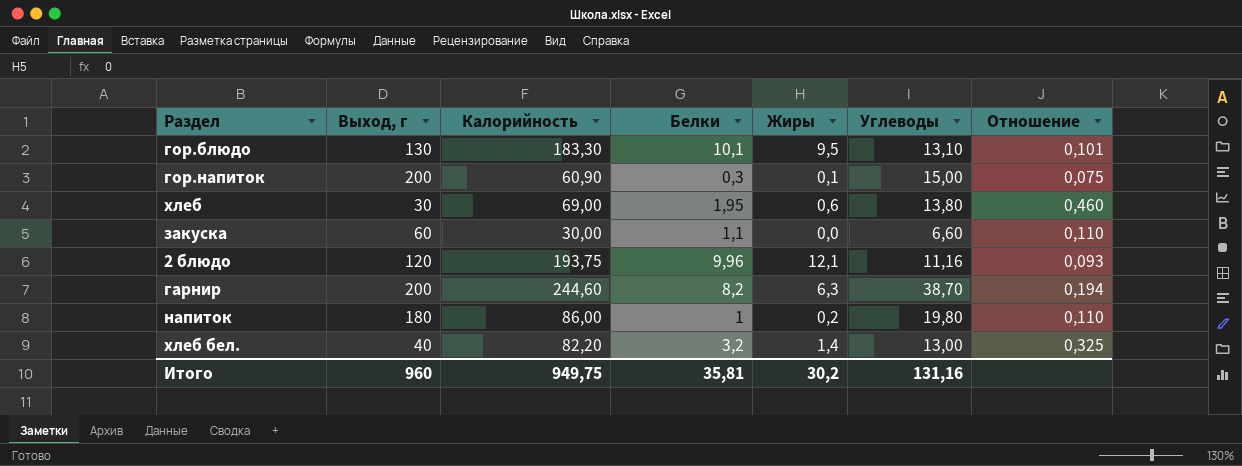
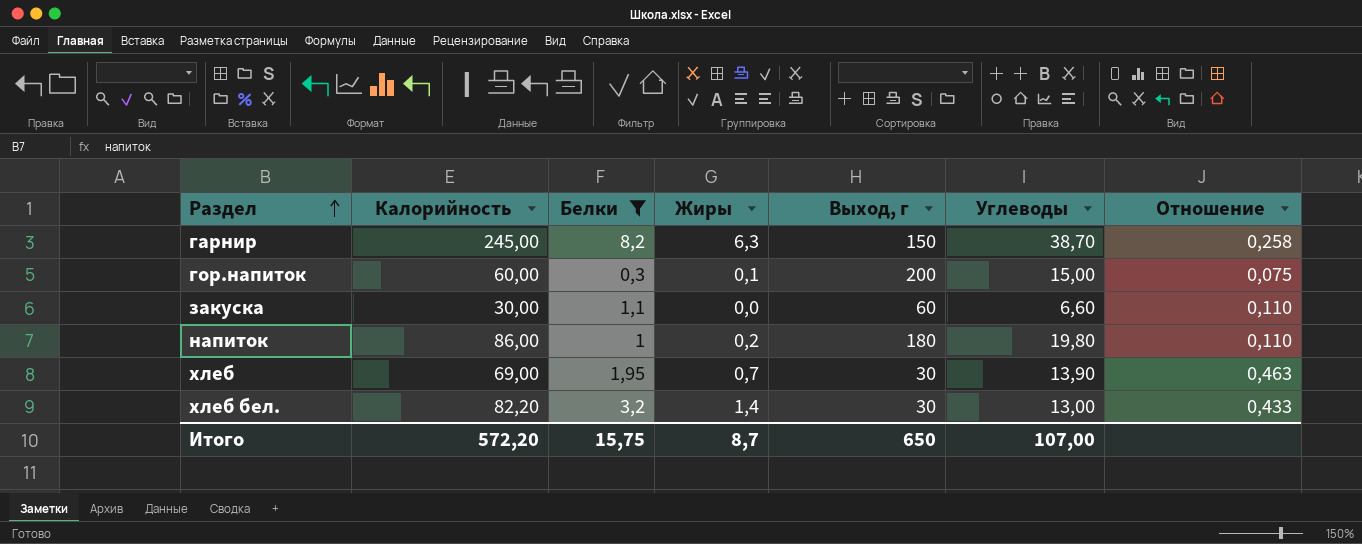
filter: none -> Белки <= 8,2
row order: none -> Раздел ascending
column Выход, г | position: 2 -> 5
гарнир | Калорийность: 244,60 -> 245,00
гарнир | Выход, г: 200 -> 150
гарнир | Отношение: 0,194 -> 0,258
гор.напиток | Калорийность: 60,90 -> 60,00
хлеб | Жиры: 0,6 -> 0,7
хлеб | Углеводы: 13,80 -> 13,90
хлеб | Отношение: 0,460 -> 0,463
хлеб бел. | Выход, г: 40 -> 30
хлеб бел. | Отношение: 0,325 -> 0,433
Итого | Калорийность: 949,75 -> 572,20
Итого | Белки: 35,81 -> 15,75
Итого | Жиры: 30,2 -> 8,7
Итого | Выход, г: 960 -> 650
Итого | Углеводы: 131,16 -> 107,00

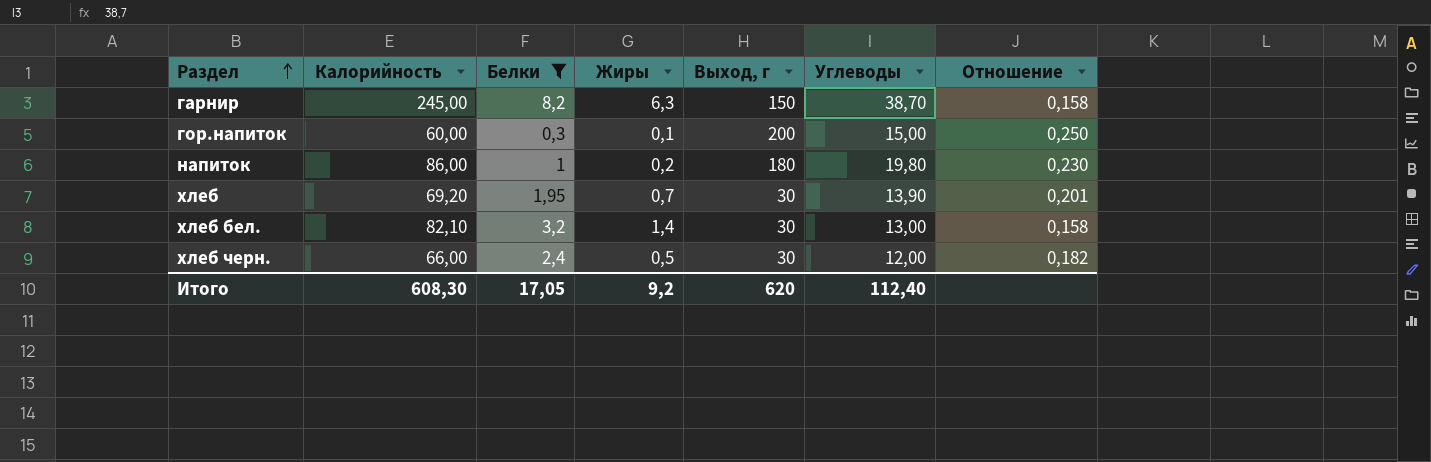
column Отношение | formula: [Углеводы] / [Выход, г] -> [Углеводы] / [Калорийность]
row закуска: 30,00 | 1,1 | 0,0 | 60 | 6,60 | 0,110 -> none
хлеб | Калорийность: 69,00 -> 69,20
хлеб бел. | Калорийность: 82,20 -> 82,10
row хлеб черн.: none -> 66,00 | 2,4 | 0,5 | 30 | 12,00 | 0,182
Итого | Калорийность: 572,20 -> 608,30
Итого | Белки: 15,75 -> 17,05
Итого | Жиры: 8,7 -> 9,2
Итого | Выход, г: 650 -> 620
Итого | Углеводы: 107,00 -> 112,40

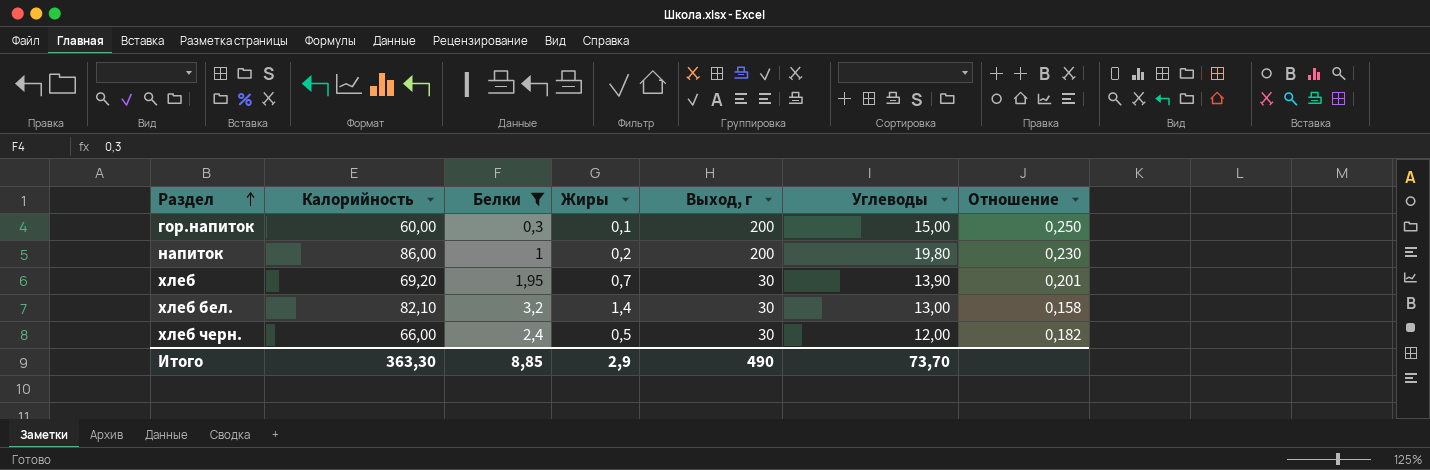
row гарнир: 245,00 | 8,2 | 6,3 | 150 | 38,70 | 0,158 -> none
напиток | Выход, г: 180 -> 200
Итого | Калорийность: 608,30 -> 363,30
Итого | Белки: 17,05 -> 8,85
Итого | Жиры: 9,2 -> 2,9
Итого | Выход, г: 620 -> 490
Итого | Углеводы: 112,40 -> 73,70

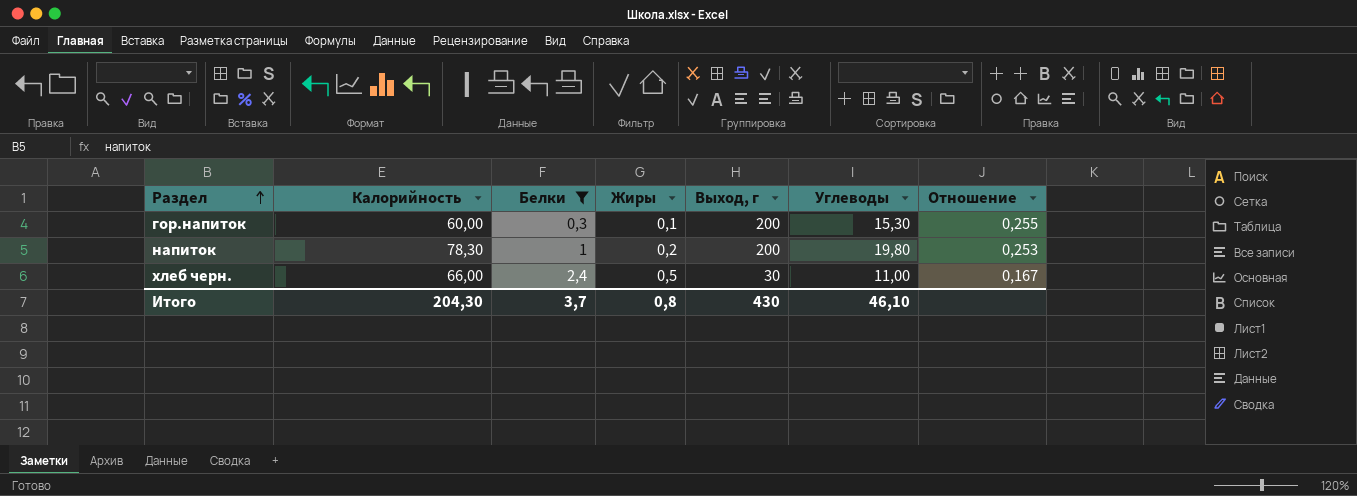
row хлеб: 69,20 | 1,95 | 0,7 | 30 | 13,90 | 0,201 -> none
row хлеб бел.: 82,10 | 3,2 | 1,4 | 30 | 13,00 | 0,158 -> none
гор.напиток | Углеводы: 15,00 -> 15,30
гор.напиток | Отношение: 0,250 -> 0,255
напиток | Калорийность: 86,00 -> 78,30
напиток | Отношение: 0,230 -> 0,253
хлеб черн. | Углеводы: 12,00 -> 11,00
хлеб черн. | Отношение: 0,182 -> 0,167
Итого | Калорийность: 363,30 -> 204,30
Итого | Белки: 8,85 -> 3,7
Итого | Жиры: 2,9 -> 0,8
Итого | Выход, г: 490 -> 430
Итого | Углеводы: 73,70 -> 46,10

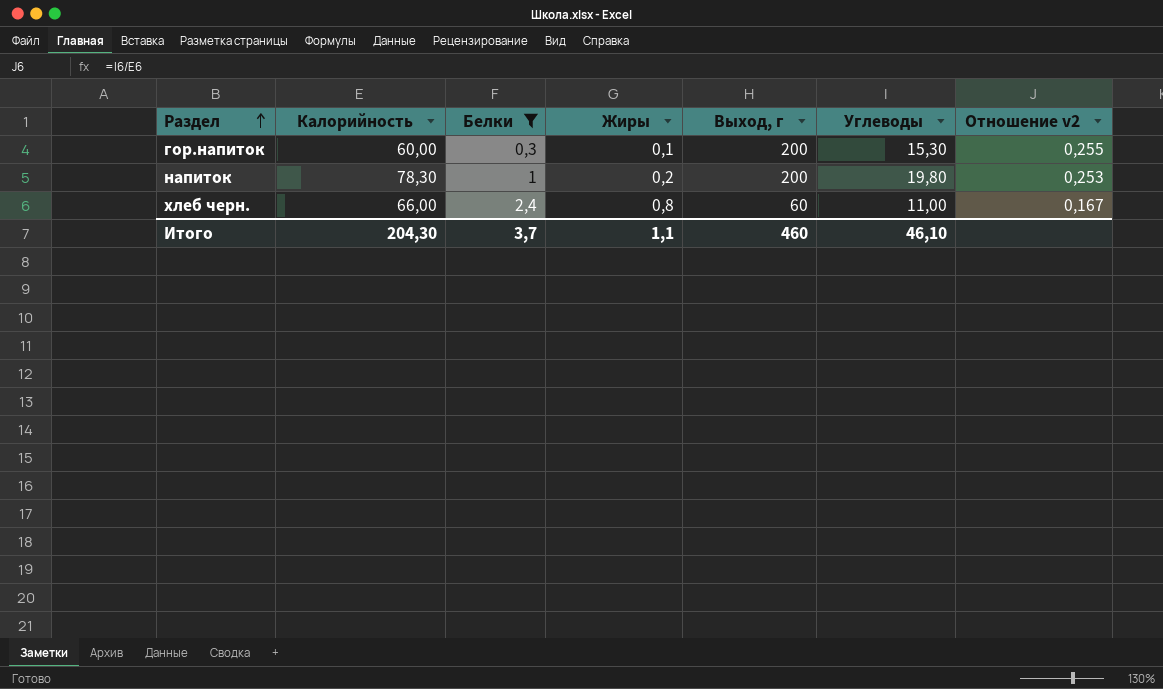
column name: Отношение -> Отношение v2
хлеб черн. | Жиры: 0,5 -> 0,8
хлеб черн. | Выход, г: 30 -> 60
Итого | Жиры: 0,8 -> 1,1
Итого | Выход, г: 430 -> 460

